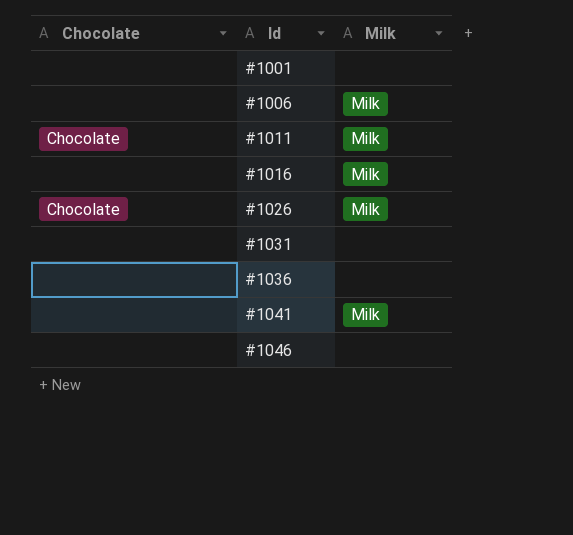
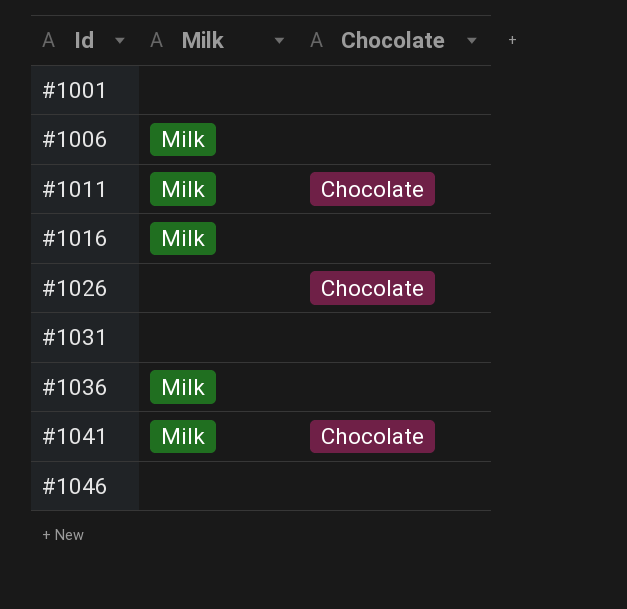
column Chocolate | position: 1 -> 3
#1026 | Milk: Milk -> none
#1036 | Milk: none -> Milk
#1041 | Chocolate: none -> Chocolate

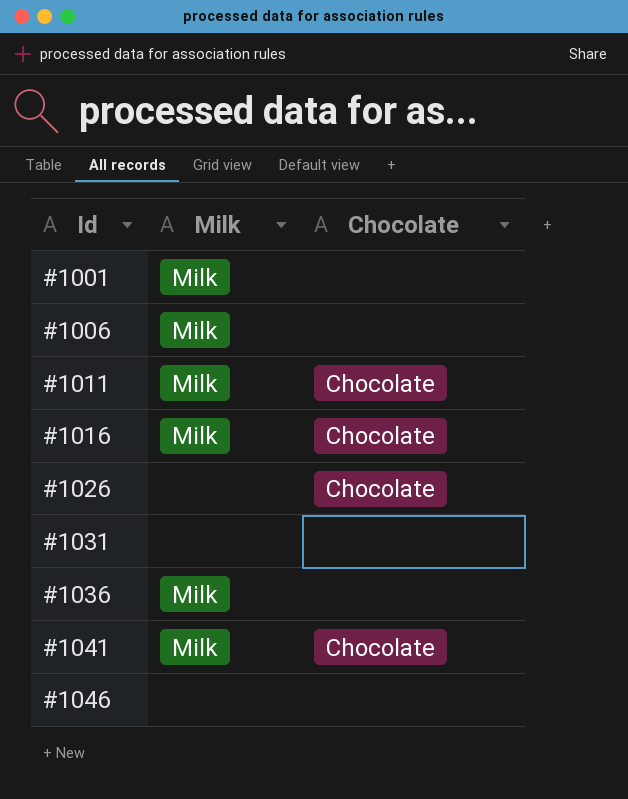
#1001 | Milk: none -> Milk
#1016 | Chocolate: none -> Chocolate

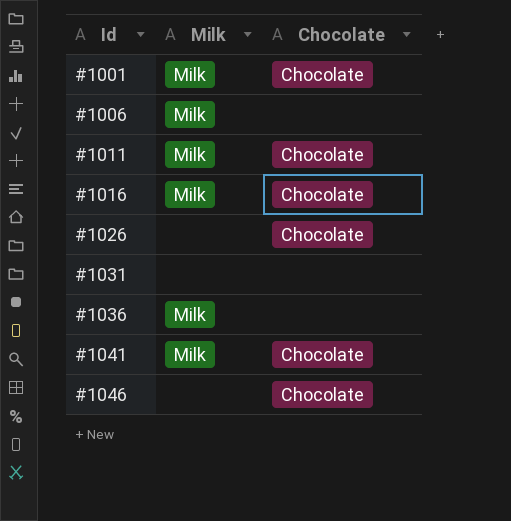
#1001 | Chocolate: none -> Chocolate
#1046 | Chocolate: none -> Chocolate

